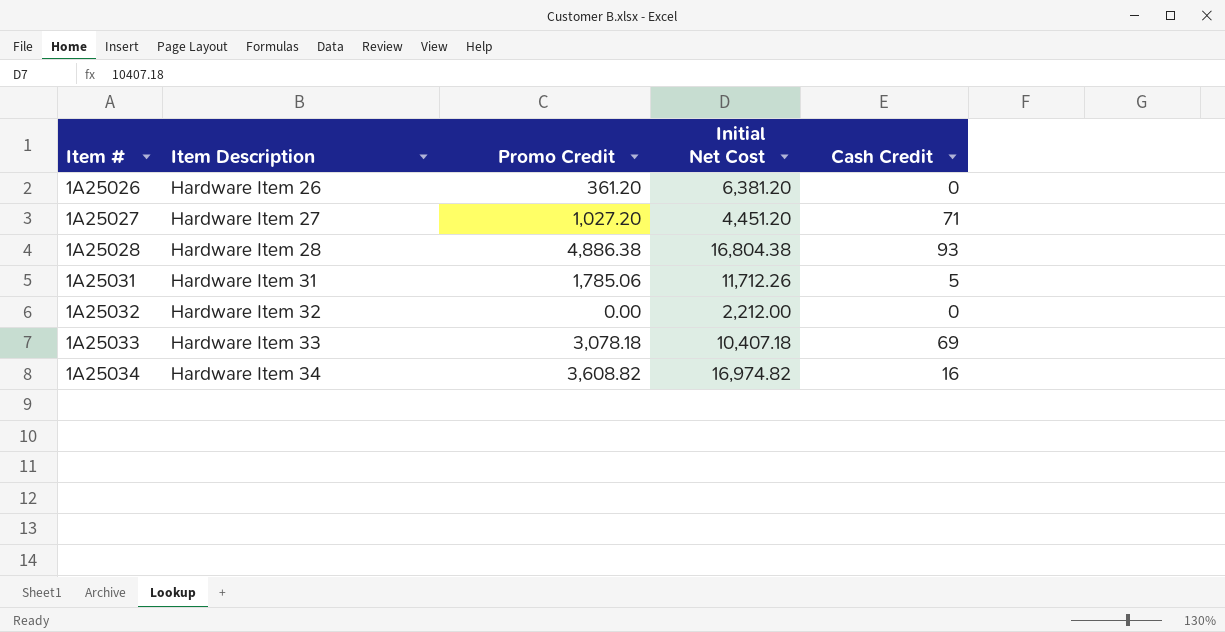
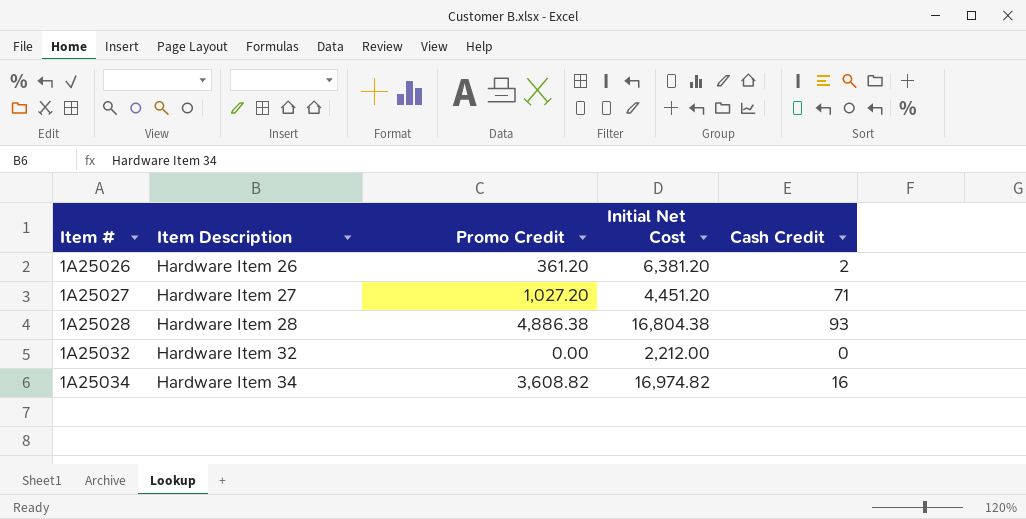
row 1A25031: Hardware Item 31 | 1,785.06 | 11,712.26 | 5 -> none
row 1A25033: Hardware Item 33 | 3,078.18 | 10,407.18 | 69 -> none
1A25026 | Cash Credit: 0 -> 2

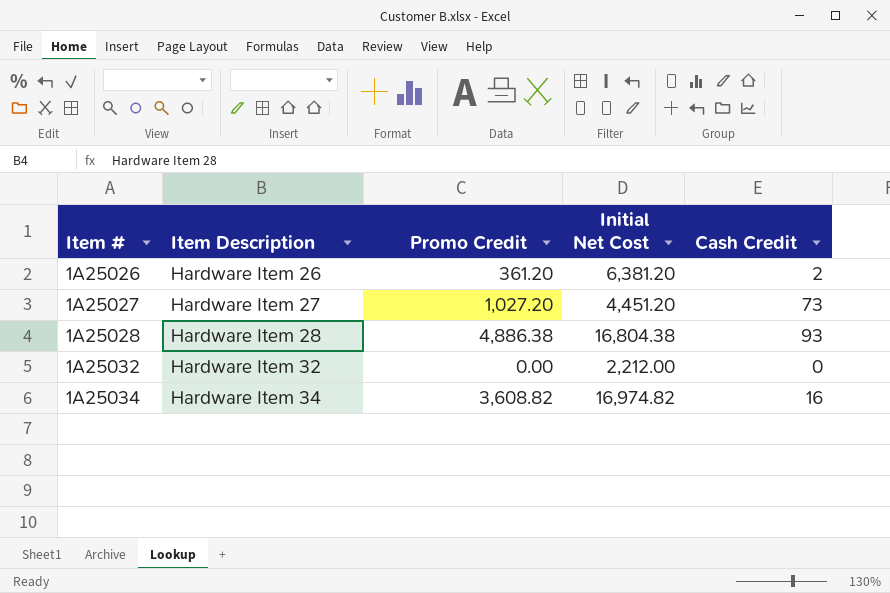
1A25027 | Cash Credit: 71 -> 73

